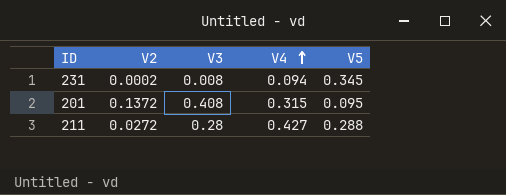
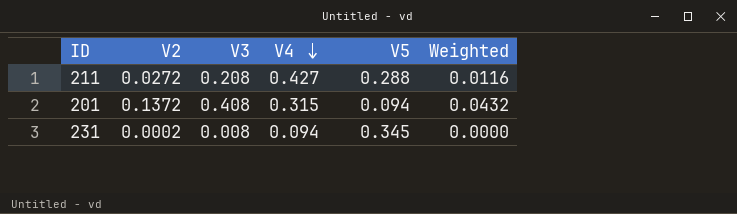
row order: V4 ascending -> V4 descending
column Weighted | formula: none -> [V2] * [V4]
211 | V3: 0.28 -> 0.208
201 | V5: 0.095 -> 0.094

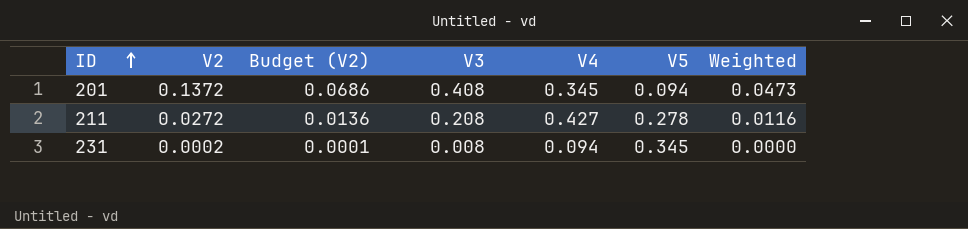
row order: V4 descending -> ID ascending
column Budget (V2) | formula: none -> [V2] * 0.5
201 | V4: 0.315 -> 0.345
201 | Weighted: 0.0432 -> 0.0473
211 | V5: 0.288 -> 0.278

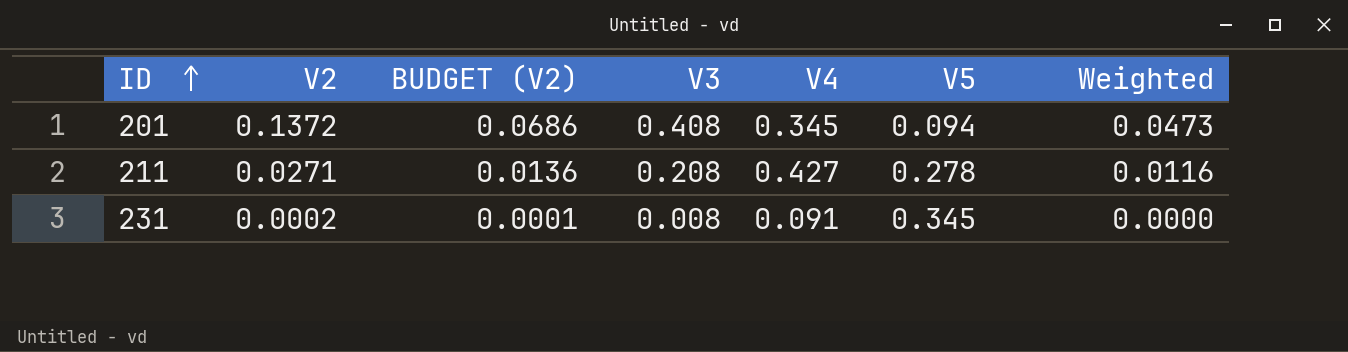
column name: Budget (V2) -> BUDGET (V2)
211 | V2: 0.0272 -> 0.0271
231 | V4: 0.094 -> 0.091

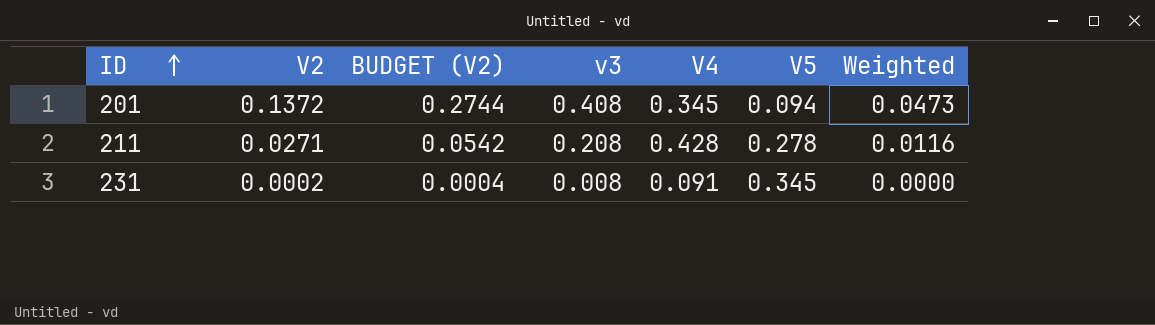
column BUDGET (V2) | formula: [V2] * 0.5 -> [V2] * 2
column name: V3 -> v3
211 | V4: 0.427 -> 0.428

